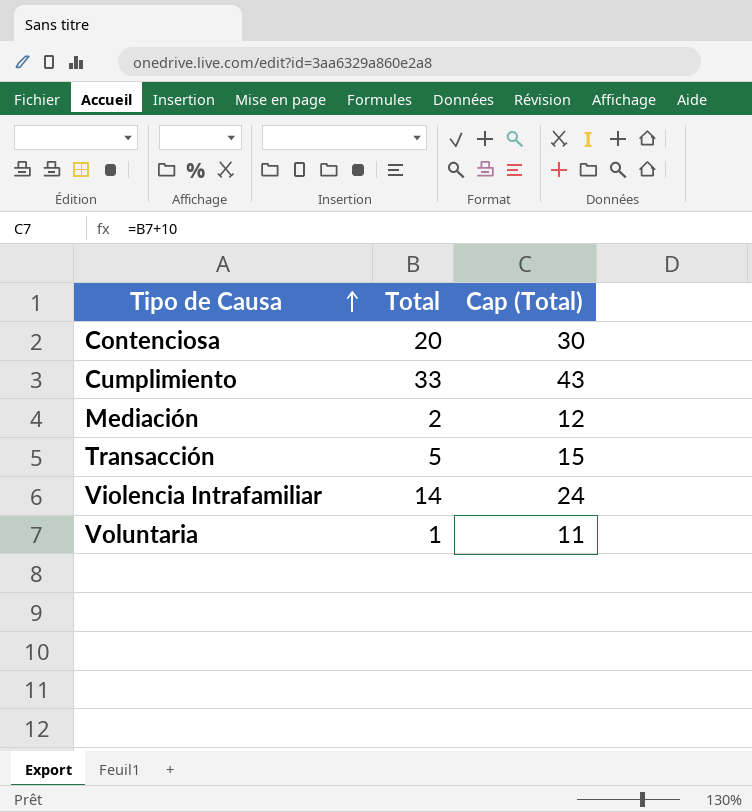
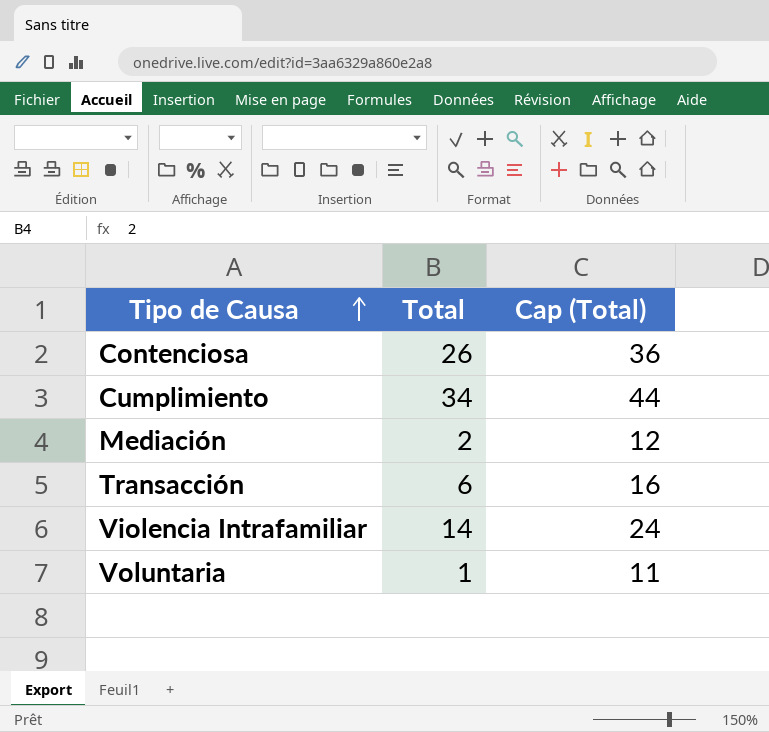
Contenciosa | Total: 20 -> 26
Contenciosa | Cap (Total): 30 -> 36
Cumplimiento | Total: 33 -> 34
Cumplimiento | Cap (Total): 43 -> 44
Transacción | Total: 5 -> 6
Transacción | Cap (Total): 15 -> 16

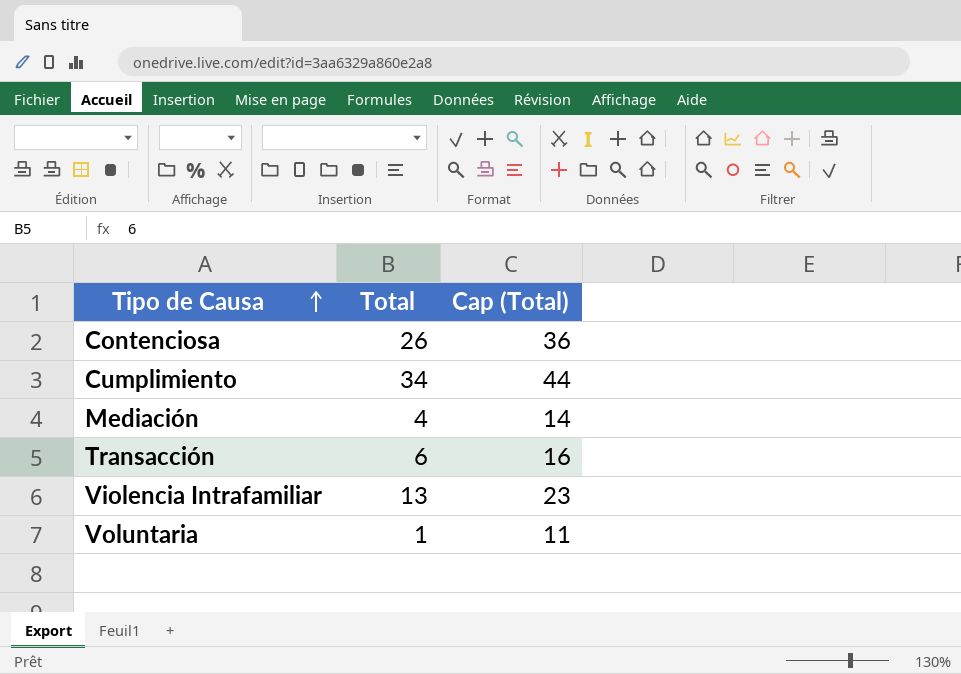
Mediación | Total: 2 -> 4
Mediación | Cap (Total): 12 -> 14
Violencia Intrafamiliar | Total: 14 -> 13
Violencia Intrafamiliar | Cap (Total): 24 -> 23

